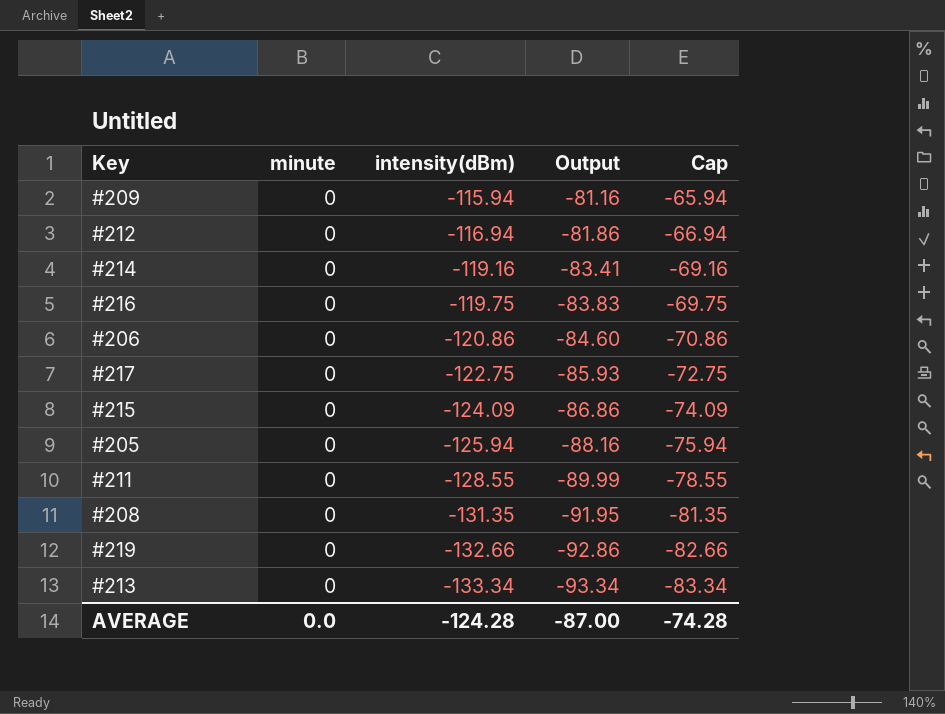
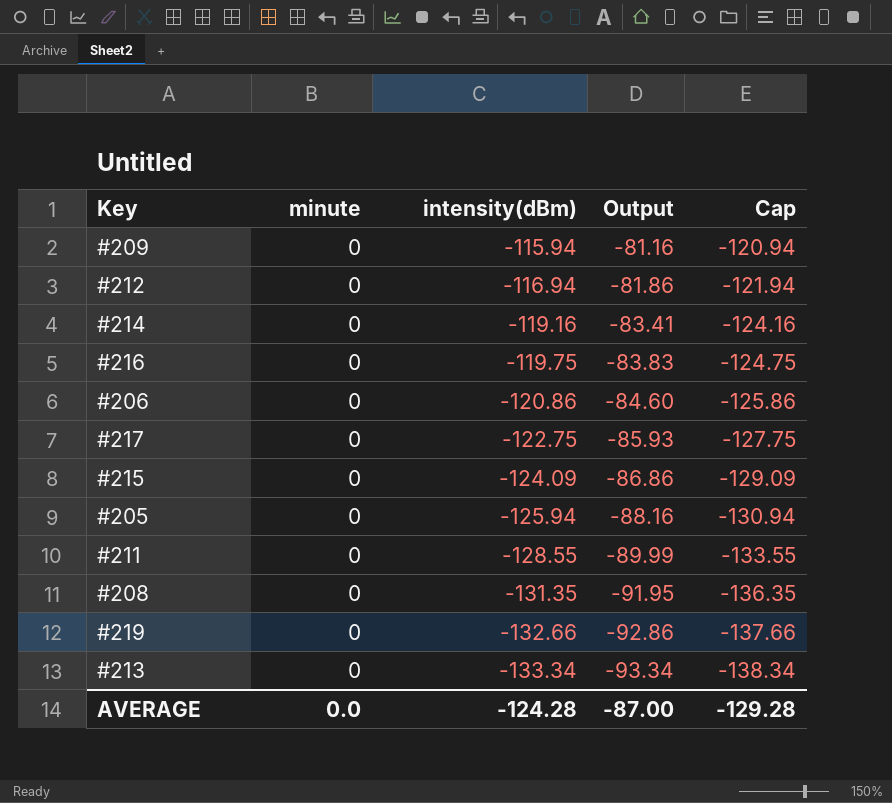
column Cap | formula: [intensity(dBm)] + 50 -> [intensity(dBm)] - 5
AVERAGE | Cap: -74.28 -> -129.28

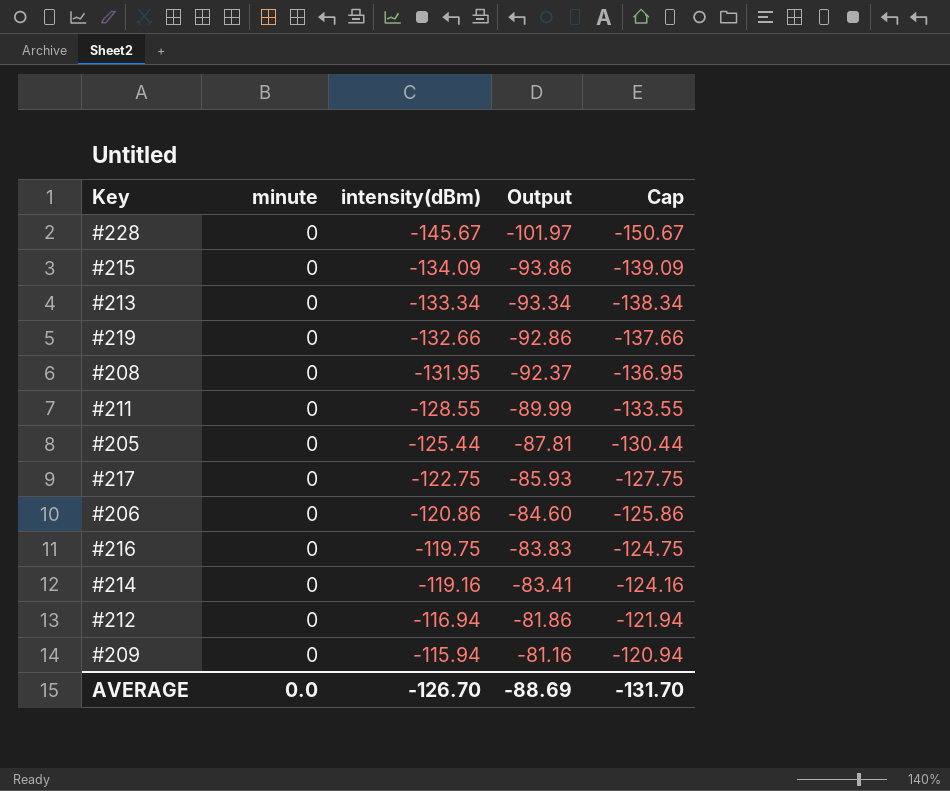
row order: intensity(dBm) descending -> intensity(dBm) ascending
row #228: none -> 0 | -145.67 | -101.97 | -150.67
#215 | intensity(dBm): -124.09 -> -134.09
#215 | Output: -86.86 -> -93.86
#215 | Cap: -129.09 -> -139.09
#208 | intensity(dBm): -131.35 -> -131.95
#208 | Output: -91.95 -> -92.37
#208 | Cap: -136.35 -> -136.95
#205 | intensity(dBm): -125.94 -> -125.44
#205 | Output: -88.16 -> -87.81
#205 | Cap: -130.94 -> -130.44
AVERAGE | intensity(dBm): -124.28 -> -126.70
AVERAGE | Output: -87.00 -> -88.69
AVERAGE | Cap: -129.28 -> -131.70

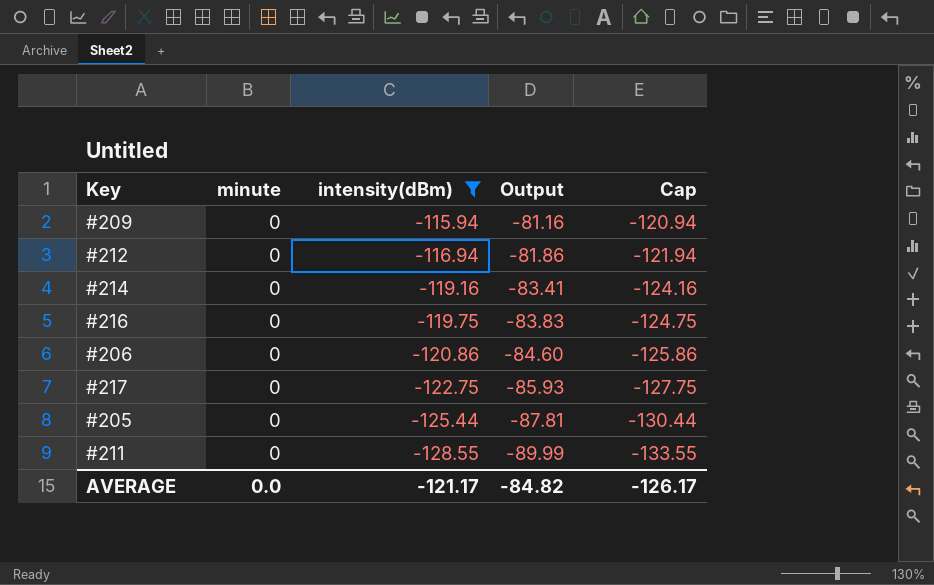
filter: none -> intensity(dBm) >= -128.55
row order: intensity(dBm) ascending -> intensity(dBm) descending
AVERAGE | intensity(dBm): -126.70 -> -121.17
AVERAGE | Output: -88.69 -> -84.82
AVERAGE | Cap: -131.70 -> -126.17

